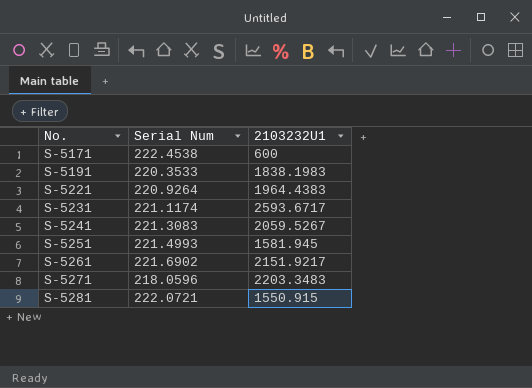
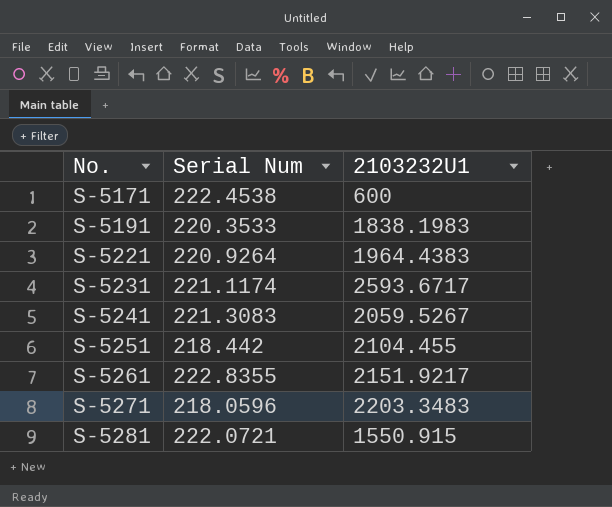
S-5251 | Serial Num: 221.4993 -> 218.442
S-5251 | 2103232U1: 1581.945 -> 2104.455
S-5261 | Serial Num: 221.6902 -> 222.8355

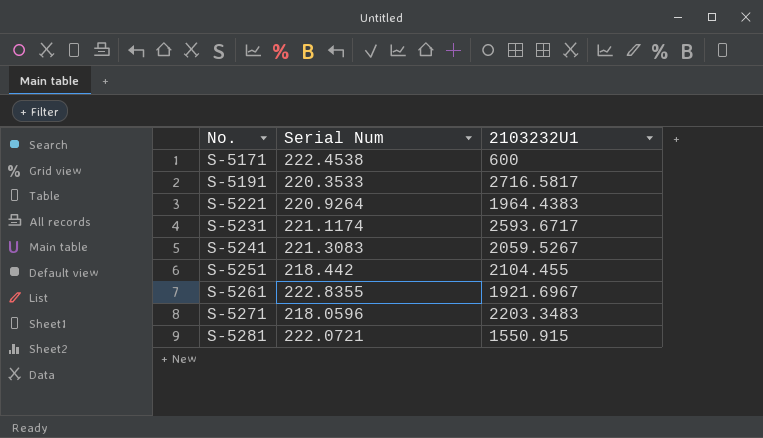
S-5191 | 2103232U1: 1838.1983 -> 2716.5817
S-5261 | 2103232U1: 2151.9217 -> 1921.6967

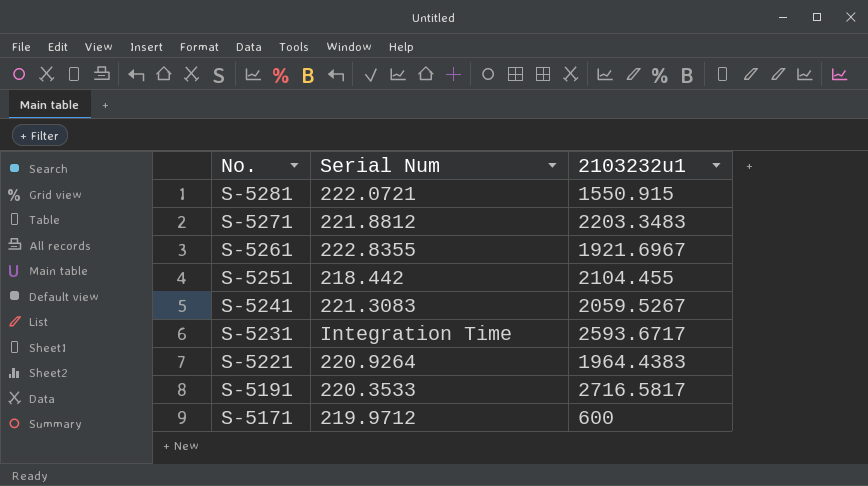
row order: No. ascending -> No. descending
column name: 2103232U1 -> 2103232u1
S-5271 | Serial Num: 218.0596 -> 221.8812
S-5231 | Serial Num: 221.1174 -> Integration Time
S-5171 | Serial Num: 222.4538 -> 219.9712

